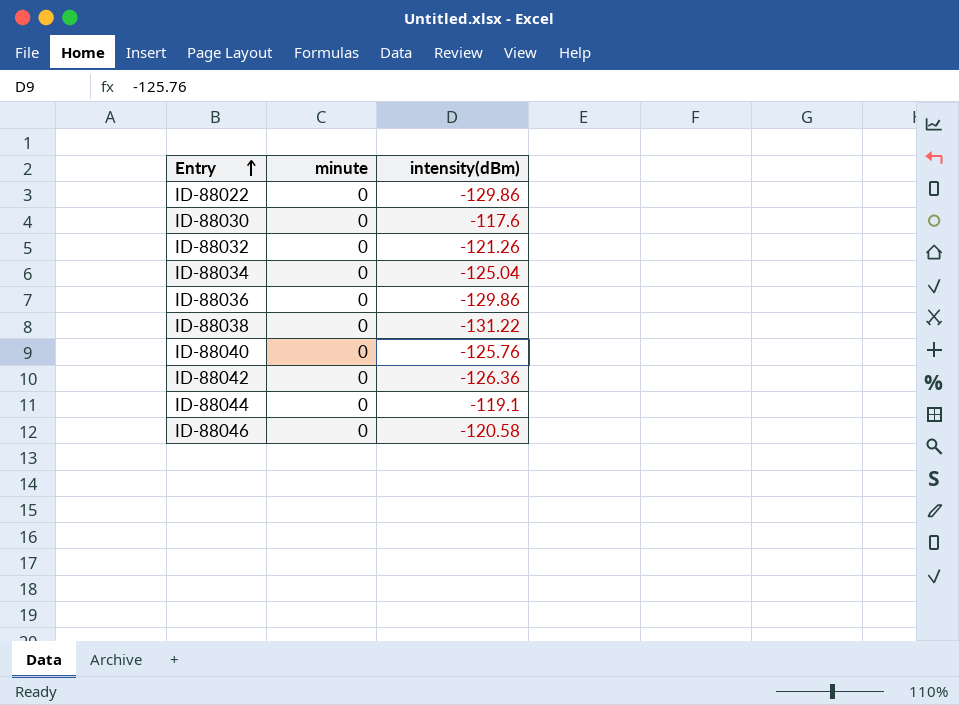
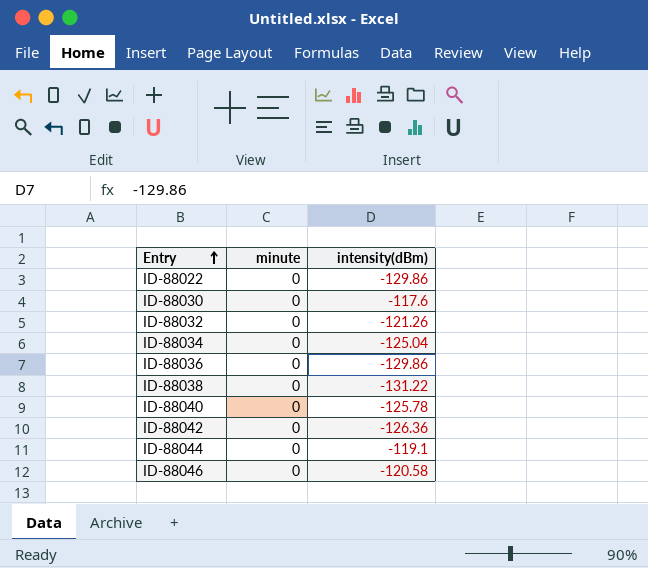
ID-88040 | intensity(dBm): -125.76 -> -125.78

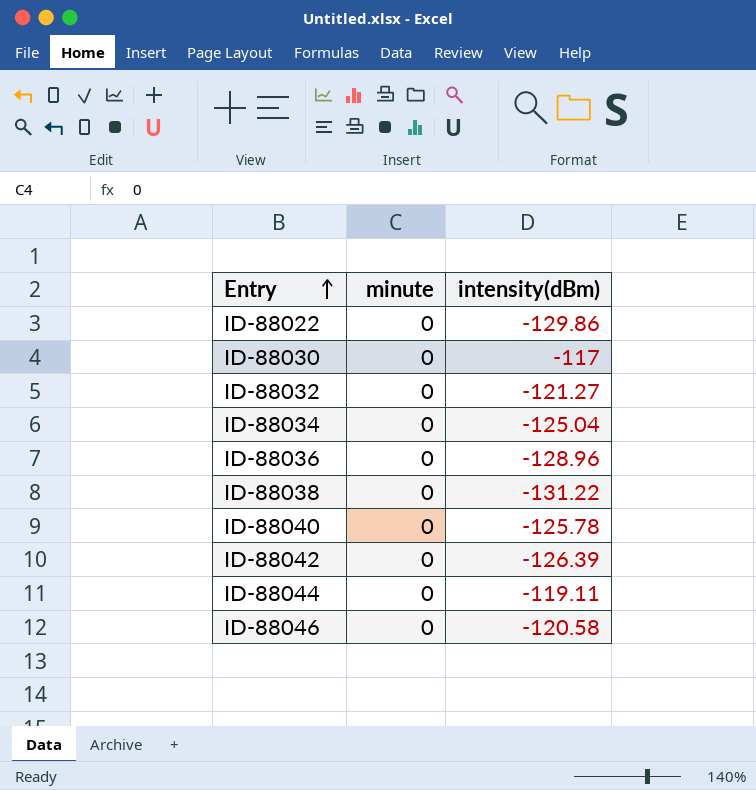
ID-88030 | intensity(dBm): -117.6 -> -117
ID-88032 | intensity(dBm): -121.26 -> -121.27
ID-88036 | intensity(dBm): -129.86 -> -128.96
ID-88042 | intensity(dBm): -126.36 -> -126.39
ID-88044 | intensity(dBm): -119.1 -> -119.11

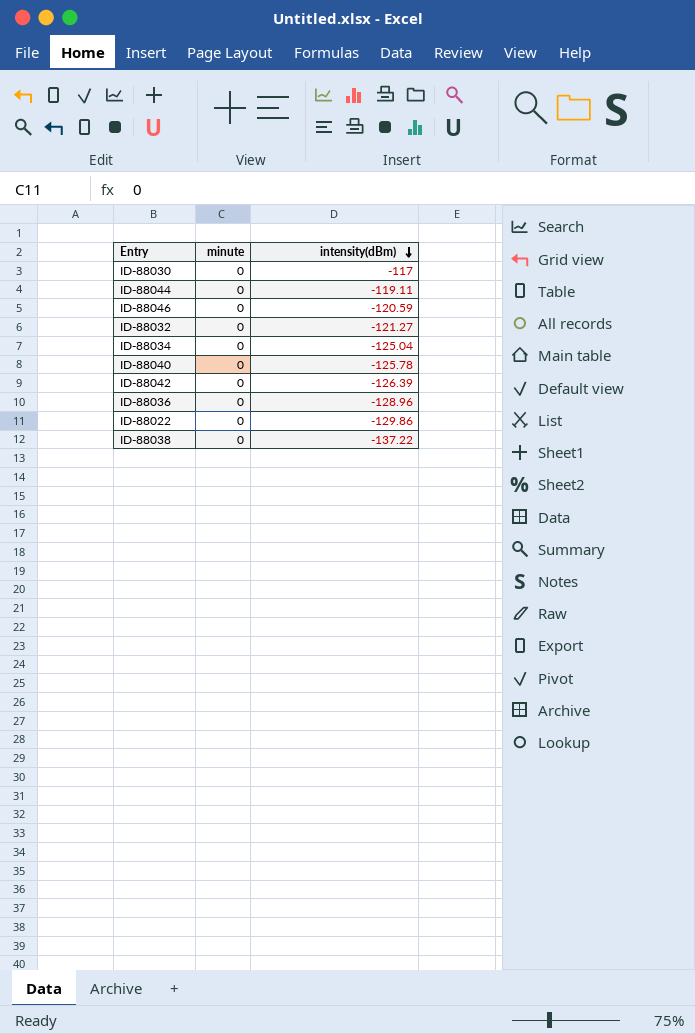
row order: Entry ascending -> intensity(dBm) descending
ID-88046 | intensity(dBm): -120.58 -> -120.59
ID-88038 | intensity(dBm): -131.22 -> -137.22

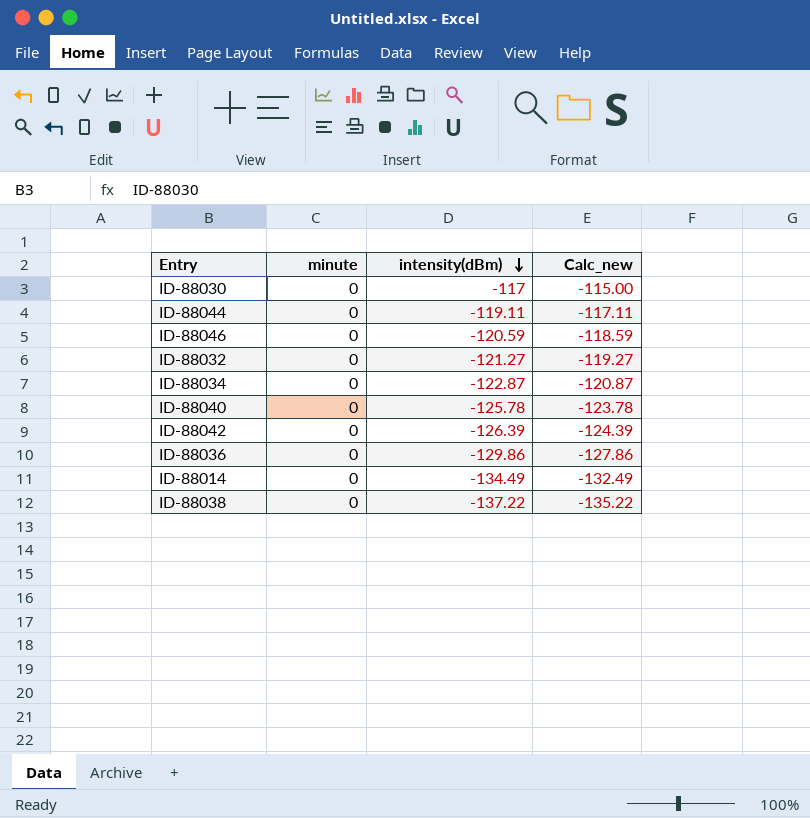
column Calc_new | formula: none -> [intensity(dBm)] + 2
row ID-88022: 0 | -129.86 -> none
ID-88034 | intensity(dBm): -125.04 -> -122.87
ID-88036 | intensity(dBm): -128.96 -> -129.86
row ID-88014: none -> 0 | -134.49 | -132.49

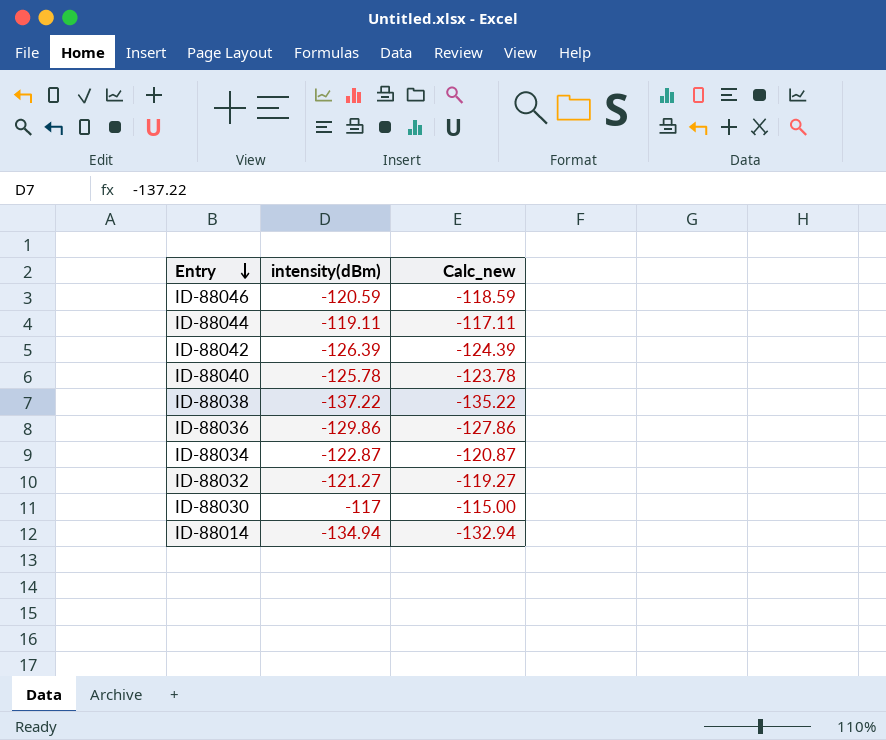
row order: intensity(dBm) descending -> Entry descending
column minute | position: 2 -> none
ID-88014 | intensity(dBm): -134.49 -> -134.94
ID-88014 | Calc_new: -132.49 -> -132.94

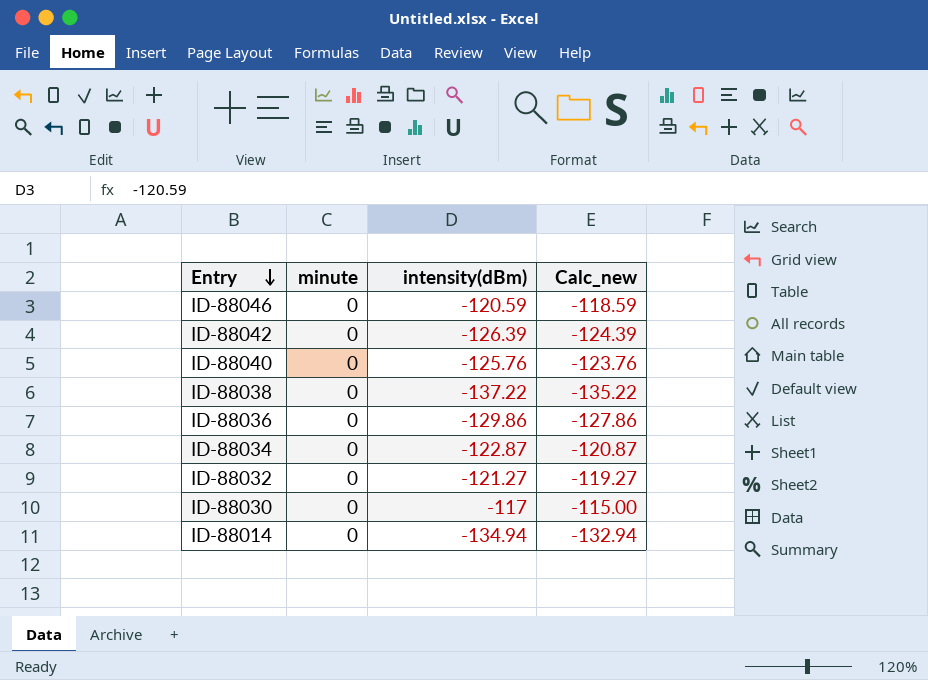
column minute | position: none -> 2
row ID-88044: -119.11 | -117.11 -> none
ID-88040 | intensity(dBm): -125.78 -> -125.76
ID-88040 | Calc_new: -123.78 -> -123.76

